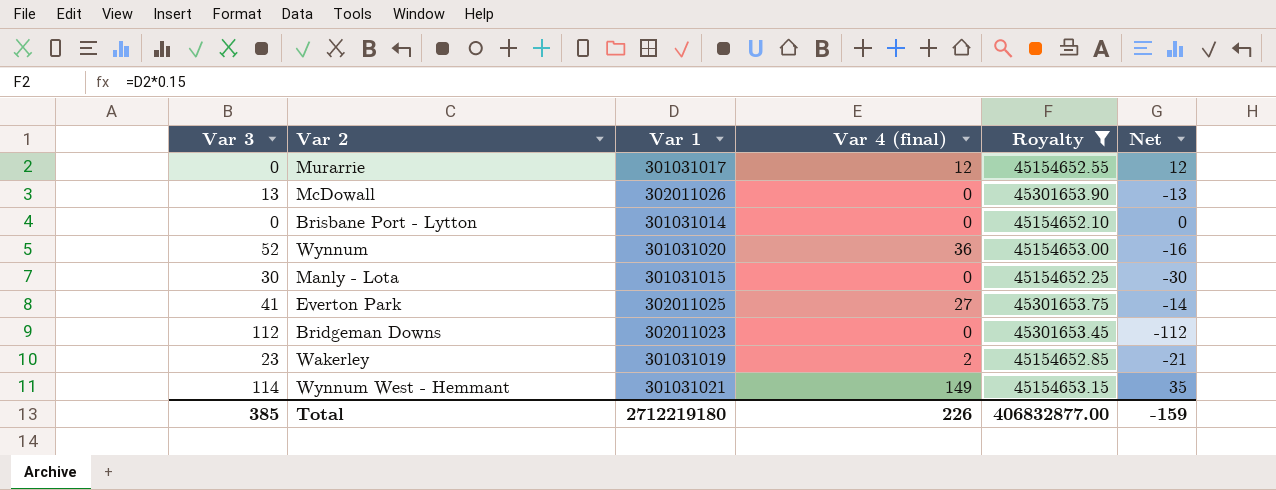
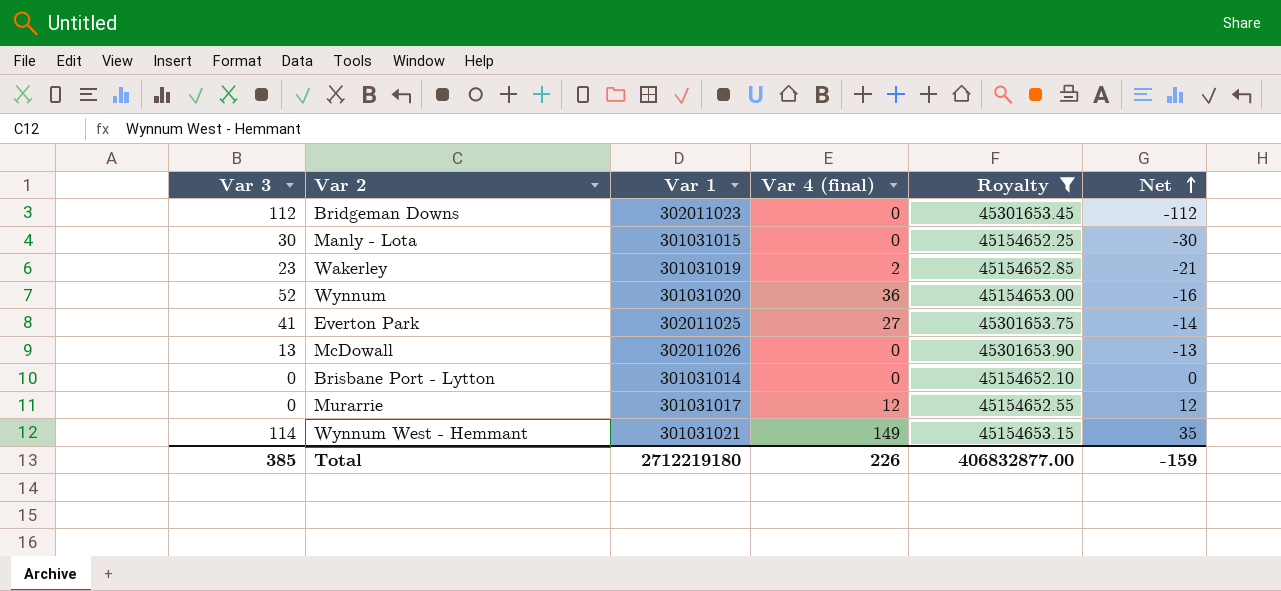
row order: none -> Net ascending

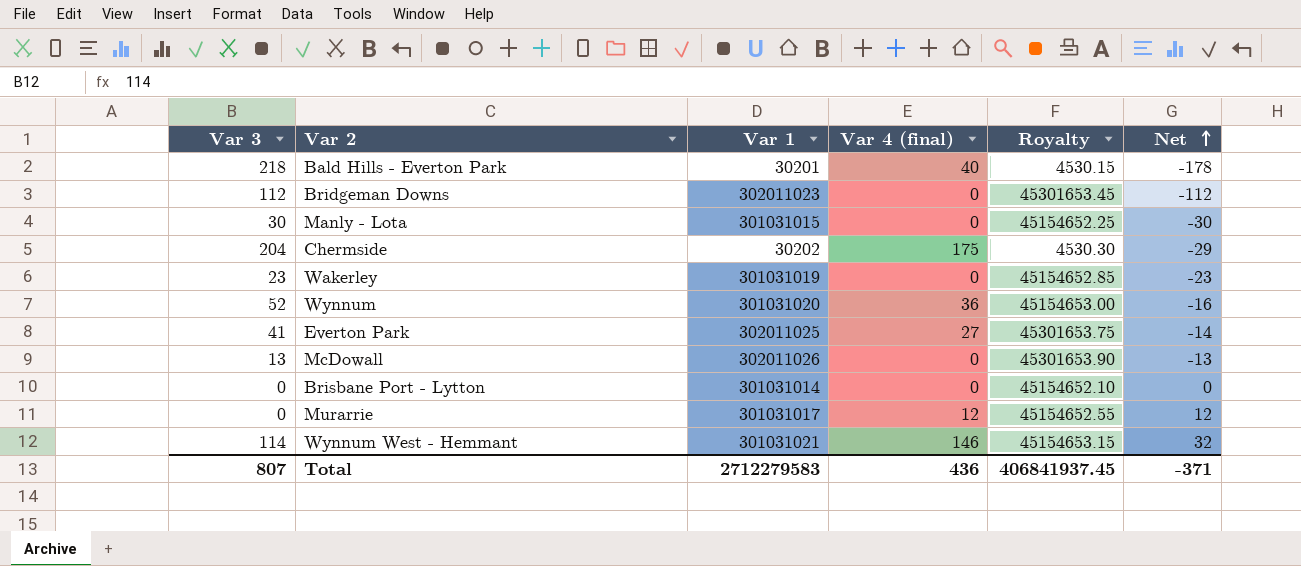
filter: Royalty >= 45154652.10 -> none
Wakerley | Var 4 (final): 2 -> 0
Wakerley | Net: -21 -> -23
Wynnum West - Hemmant | Var 4 (final): 149 -> 146
Wynnum West - Hemmant | Net: 35 -> 32
Total | Var 3: 385 -> 807
Total | Var 1: 2712219180 -> 2712279583
Total | Var 4 (final): 226 -> 436
Total | Royalty: 406832877.00 -> 406841937.45
Total | Net: -159 -> -371

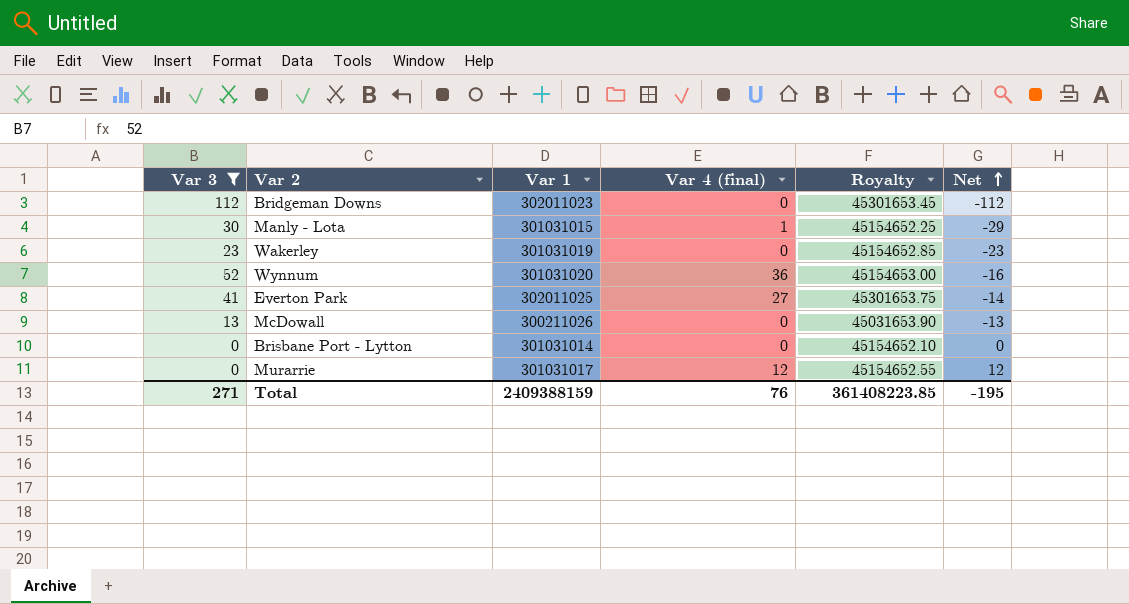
filter: none -> Var 3 <= 112
Manly - Lota | Var 4 (final): 0 -> 1
Manly - Lota | Net: -30 -> -29
McDowall | Var 1: 302011026 -> 300211026
McDowall | Royalty: 45301653.90 -> 45031653.90
Total | Var 3: 807 -> 271
Total | Var 1: 2712279583 -> 2409388159
Total | Var 4 (final): 436 -> 76
Total | Royalty: 406841937.45 -> 361408223.85
Total | Net: -371 -> -195

